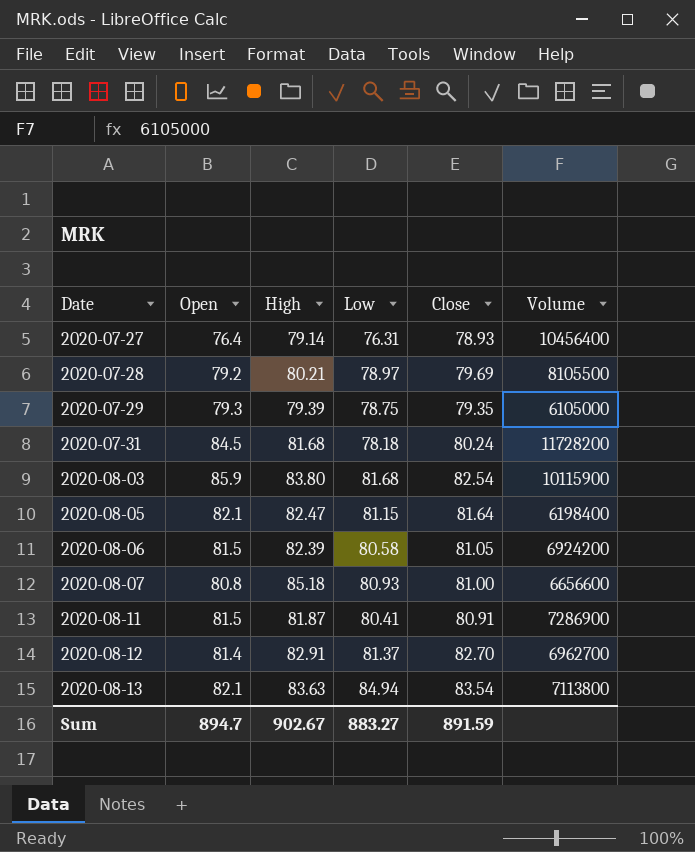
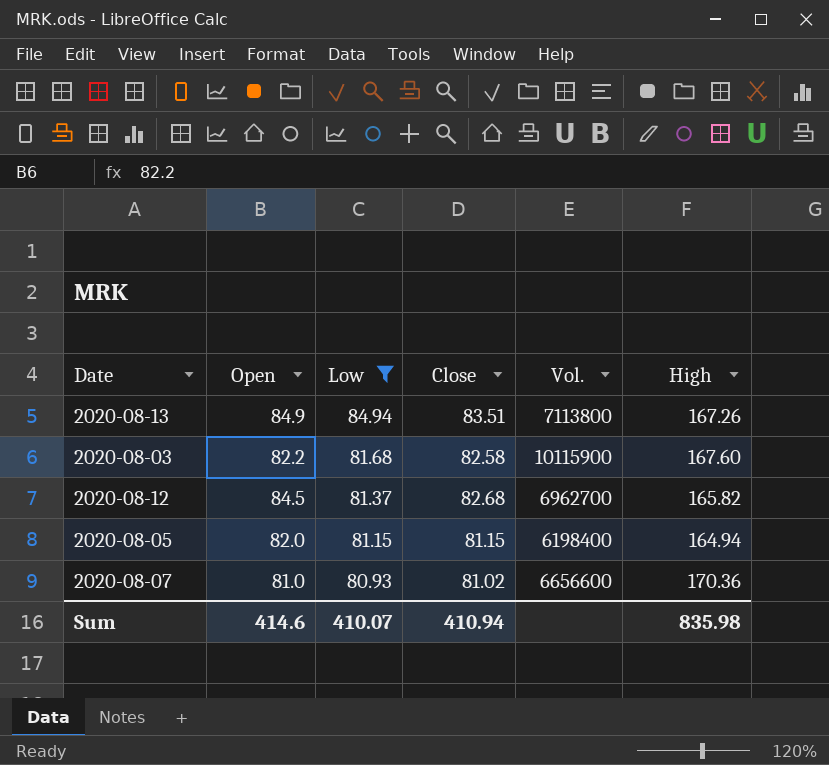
filter: none -> Low >= 80.93
row order: Date ascending -> Low descending
column name: Volume -> Vol.
column High | position: 3 -> 6
2020-08-13 | Open: 82.1 -> 84.9
2020-08-13 | Close: 83.54 -> 83.51
2020-08-13 | High: 83.63 -> 167.26
2020-08-03 | Open: 85.9 -> 82.2
2020-08-03 | Close: 82.54 -> 82.58
2020-08-03 | High: 83.80 -> 167.60
2020-08-12 | Open: 81.4 -> 84.5
2020-08-12 | Close: 82.70 -> 82.68
2020-08-12 | High: 82.91 -> 165.82
2020-08-05 | Open: 82.1 -> 82.0
2020-08-05 | Close: 81.64 -> 81.15
2020-08-05 | High: 82.47 -> 164.94
2020-08-07 | Open: 80.8 -> 81.0
2020-08-07 | Close: 81.00 -> 81.02
2020-08-07 | High: 85.18 -> 170.36
Sum | Open: 894.7 -> 414.6
Sum | Low: 883.27 -> 410.07
Sum | Close: 891.59 -> 410.94
Sum | High: 902.67 -> 835.98

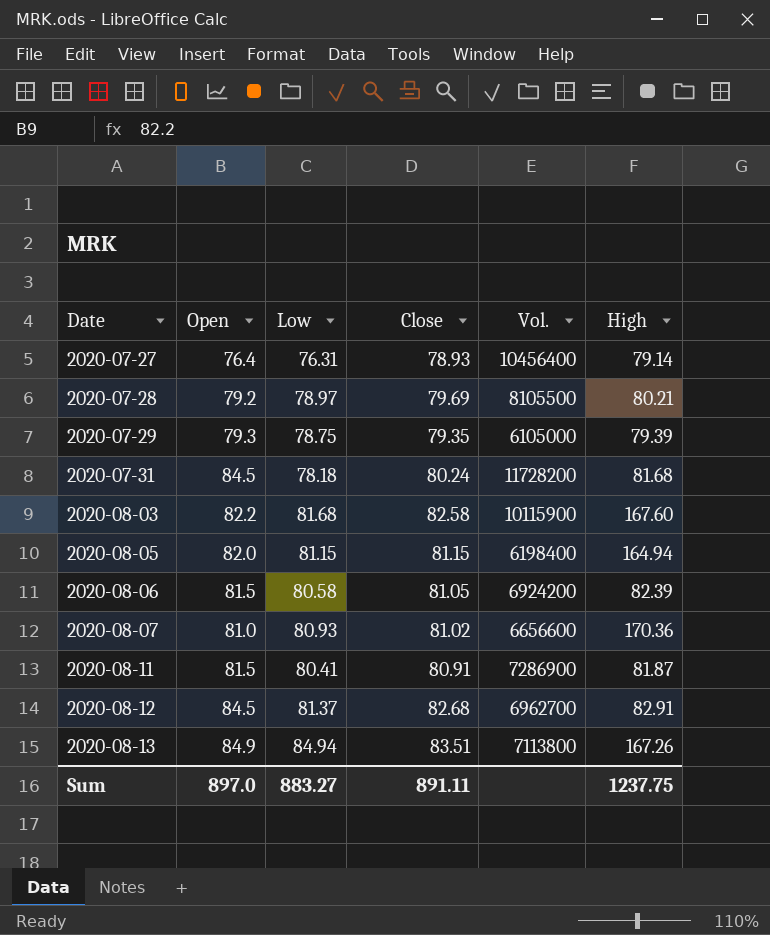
filter: Low >= 80.93 -> none
row order: Low descending -> Date ascending
2020-08-12 | High: 165.82 -> 82.91
Sum | Open: 414.6 -> 897.0
Sum | Low: 410.07 -> 883.27
Sum | Close: 410.94 -> 891.11
Sum | High: 835.98 -> 1237.75

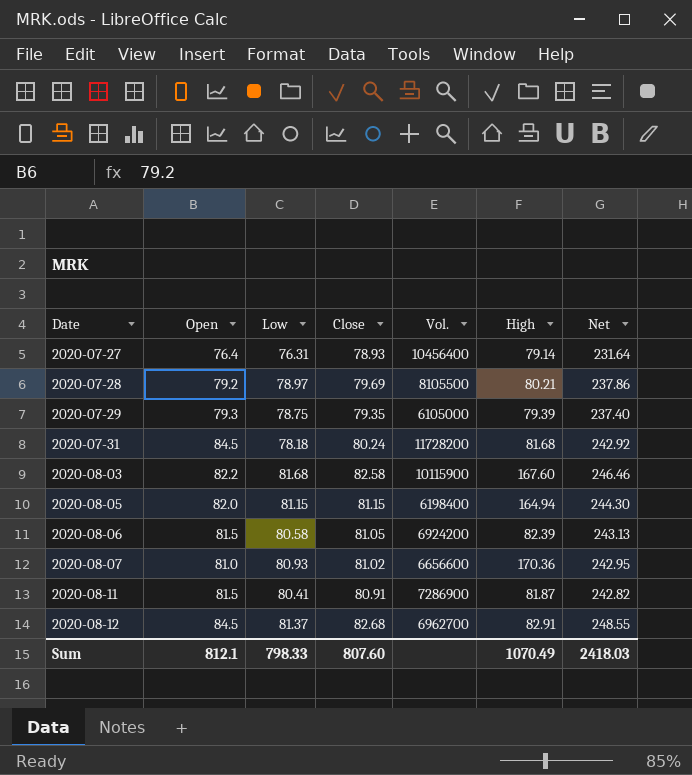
column Net | formula: none -> [Open] + [Low] + [Close]
row 2020-08-13: 84.9 | 84.94 | 83.51 | 7113800 | 167.26 -> none
Sum | Open: 897.0 -> 812.1
Sum | Low: 883.27 -> 798.33
Sum | Close: 891.11 -> 807.60
Sum | High: 1237.75 -> 1070.49

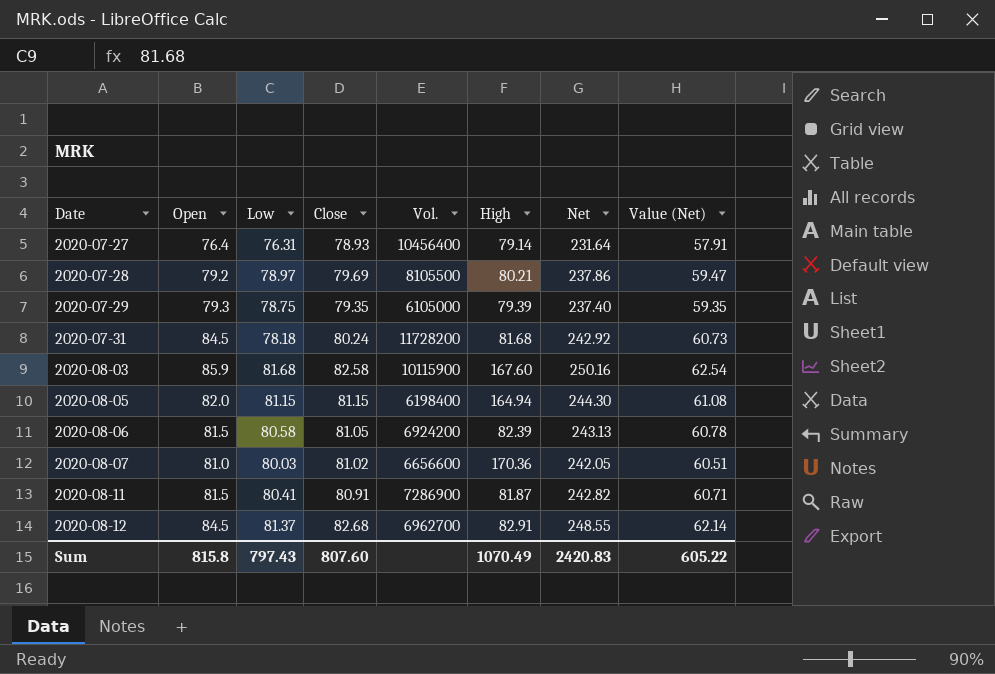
column Value (Net) | formula: none -> [Net] * 0.25
2020-08-03 | Open: 82.2 -> 85.9
2020-08-03 | Net: 246.46 -> 250.16
2020-08-07 | Low: 80.93 -> 80.03
2020-08-07 | Net: 242.95 -> 242.05
Sum | Open: 812.1 -> 815.8
Sum | Low: 798.33 -> 797.43
Sum | Net: 2418.03 -> 2420.83

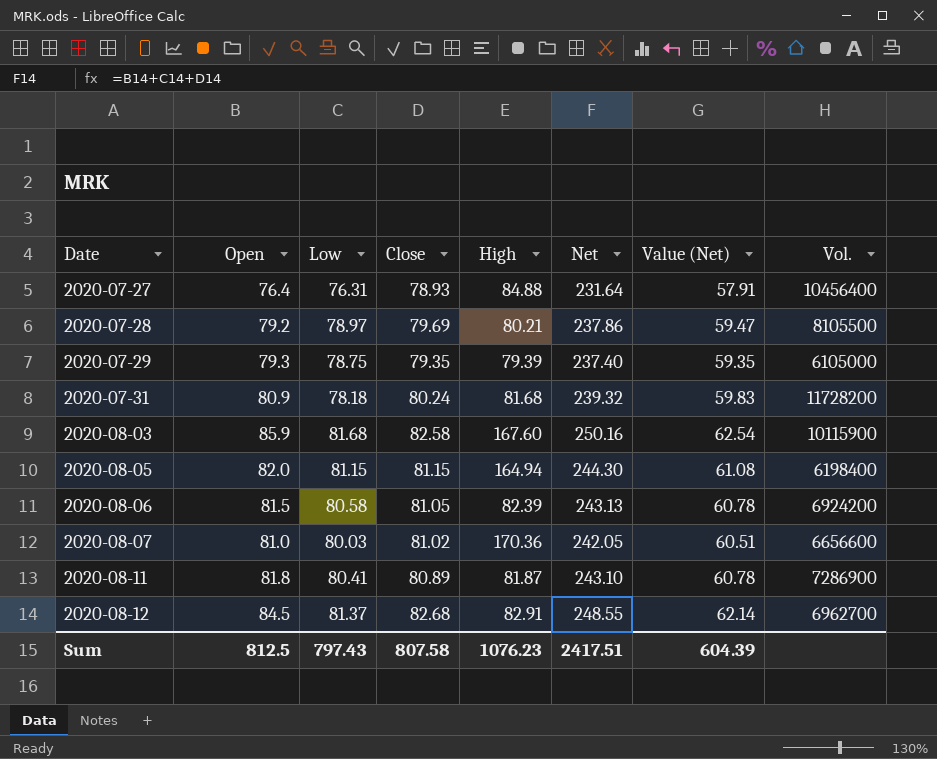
column Vol. | position: 5 -> 8
2020-07-27 | High: 79.14 -> 84.88
2020-07-31 | Open: 84.5 -> 80.9
2020-07-31 | Net: 242.92 -> 239.32
2020-07-31 | Value (Net): 60.73 -> 59.83
2020-08-11 | Open: 81.5 -> 81.8
2020-08-11 | Close: 80.91 -> 80.89
2020-08-11 | Net: 242.82 -> 243.10
2020-08-11 | Value (Net): 60.71 -> 60.78
Sum | Open: 815.8 -> 812.5
Sum | Close: 807.60 -> 807.58
Sum | High: 1070.49 -> 1076.23
Sum | Net: 2420.83 -> 2417.51
Sum | Value (Net): 605.22 -> 604.39

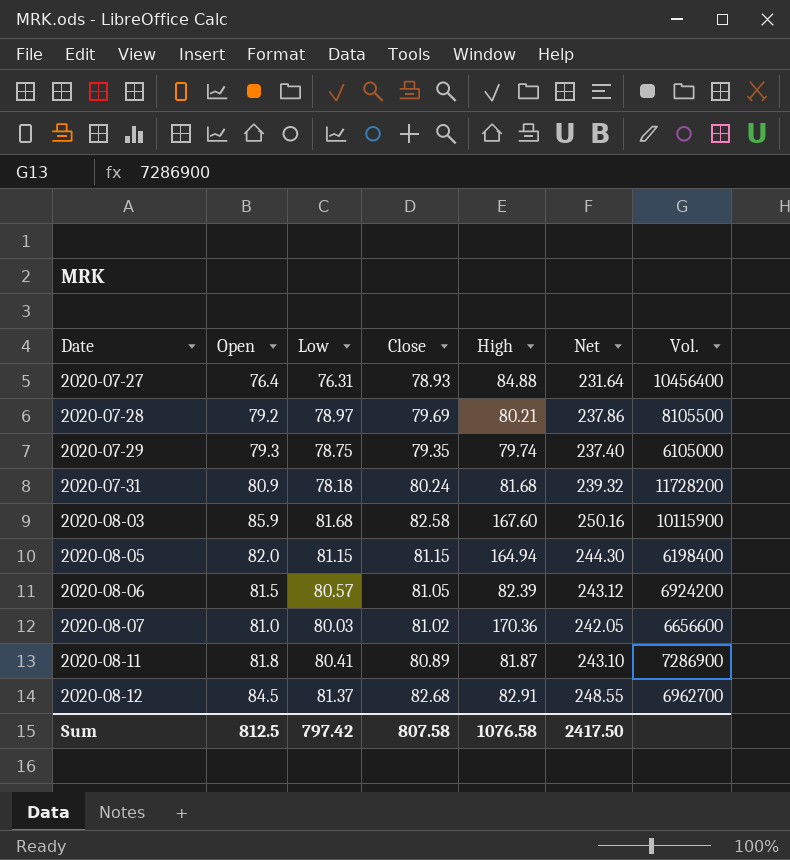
column Value (Net) | formula: [Net] * 0.25 -> none
2020-07-29 | High: 79.39 -> 79.74
2020-08-06 | Low: 80.58 -> 80.57
2020-08-06 | Net: 243.13 -> 243.12
Sum | Low: 797.43 -> 797.42
Sum | High: 1076.23 -> 1076.58
Sum | Net: 2417.51 -> 2417.50

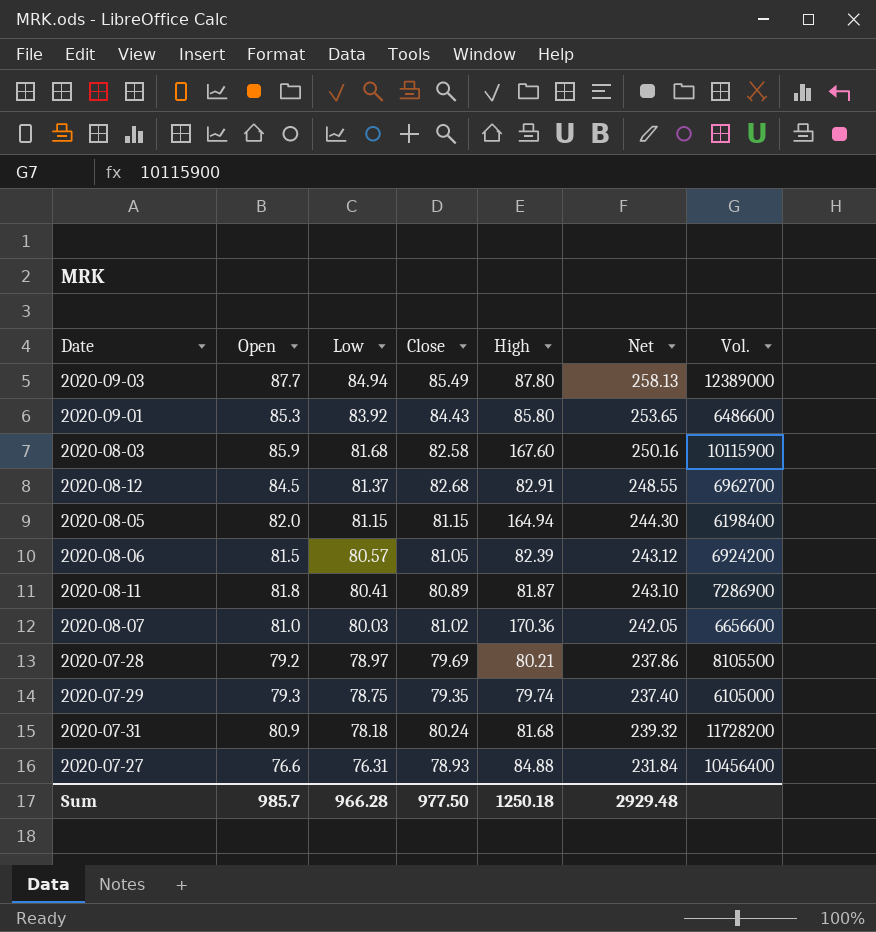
row order: Date ascending -> Low descending
row 2020-09-03: none -> 87.7 | 84.94 | 85.49 | 87.80 | 258.13 | 12389000
row 2020-09-01: none -> 85.3 | 83.92 | 84.43 | 85.80 | 253.65 | 6486600
2020-07-27 | Open: 76.4 -> 76.6
2020-07-27 | Net: 231.64 -> 231.84
Sum | Open: 812.5 -> 985.7
Sum | Low: 797.42 -> 966.28
Sum | Close: 807.58 -> 977.50
Sum | High: 1076.58 -> 1250.18
Sum | Net: 2417.50 -> 2929.48

